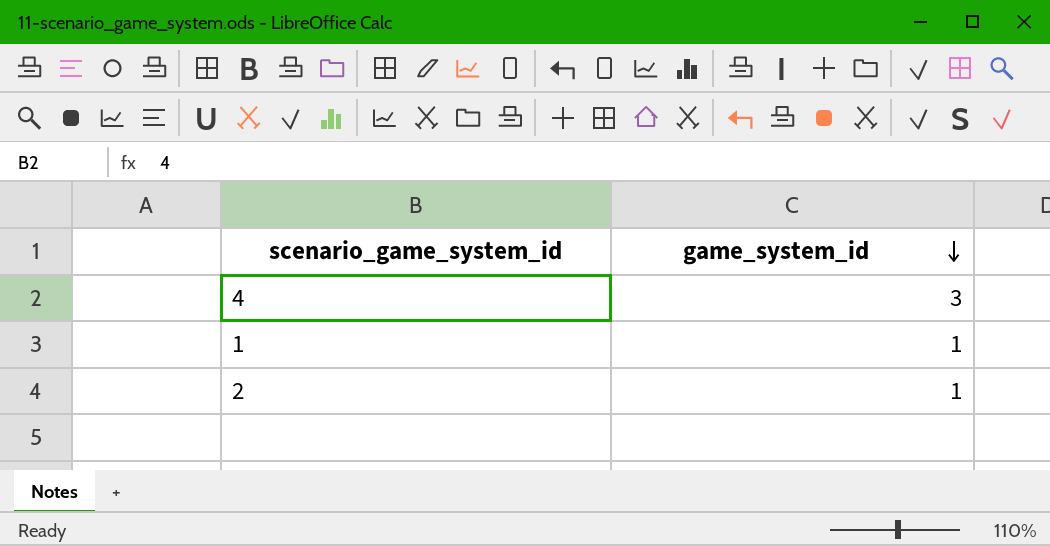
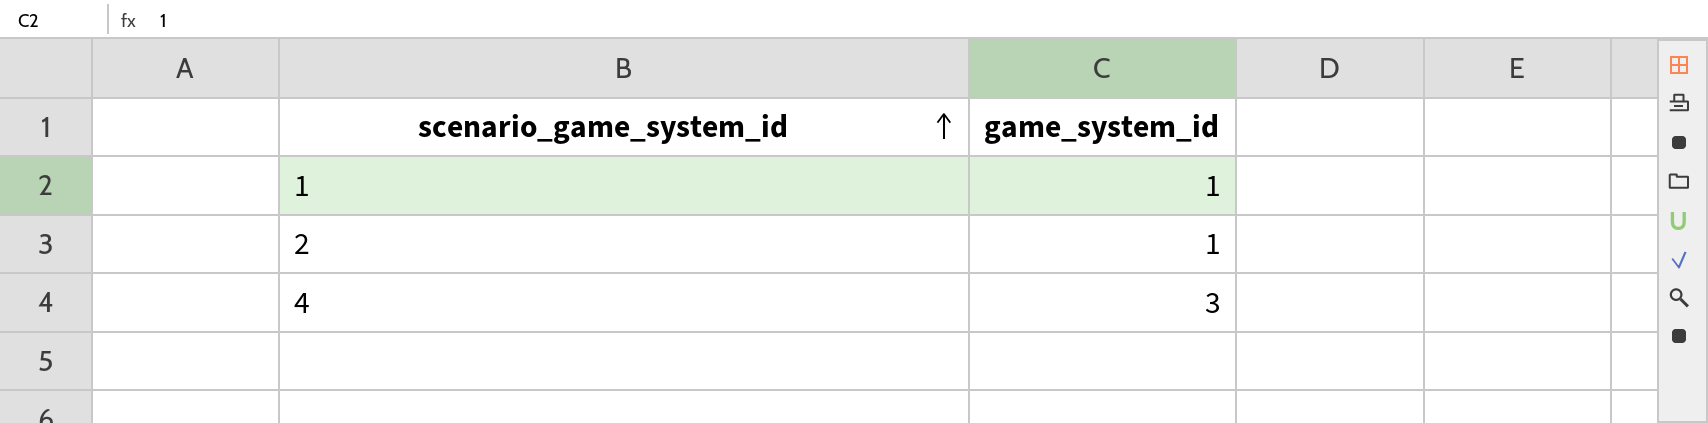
row order: game_system_id descending -> scenario_game_system_id ascending

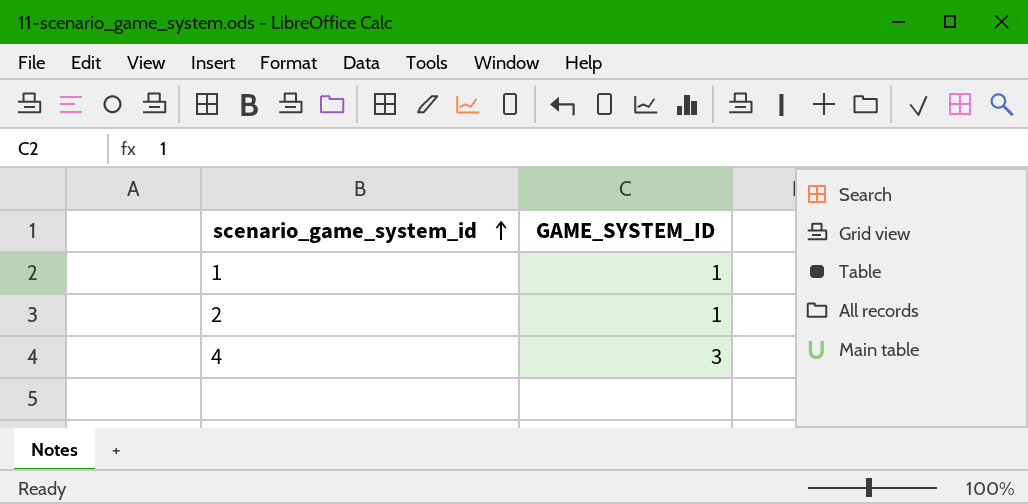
column name: game_system_id -> GAME_SYSTEM_ID

